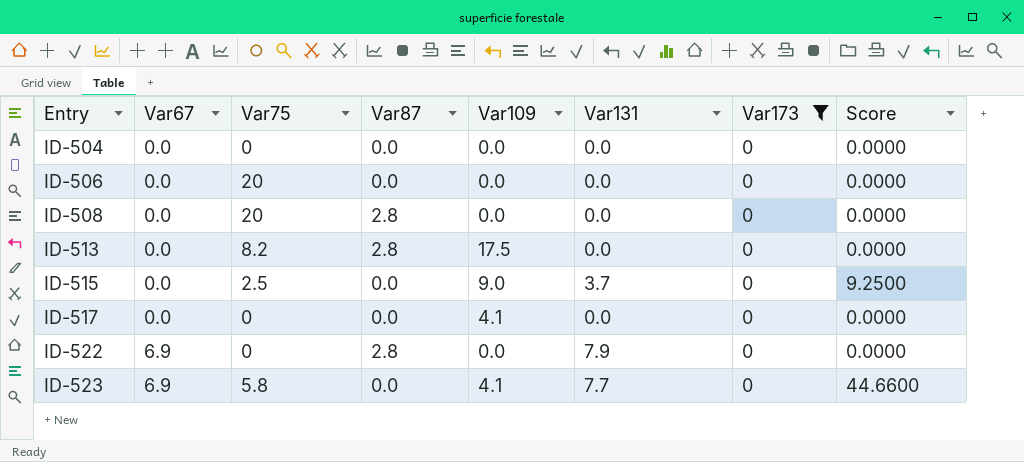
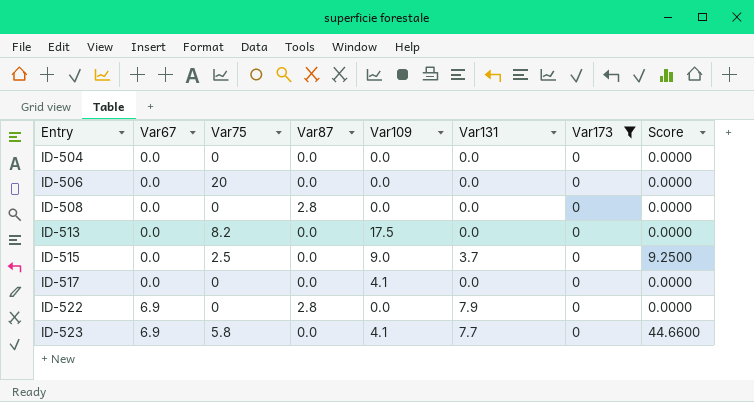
ID-508 | Var75: 20 -> 0
ID-513 | Var87: 2.8 -> 0.0

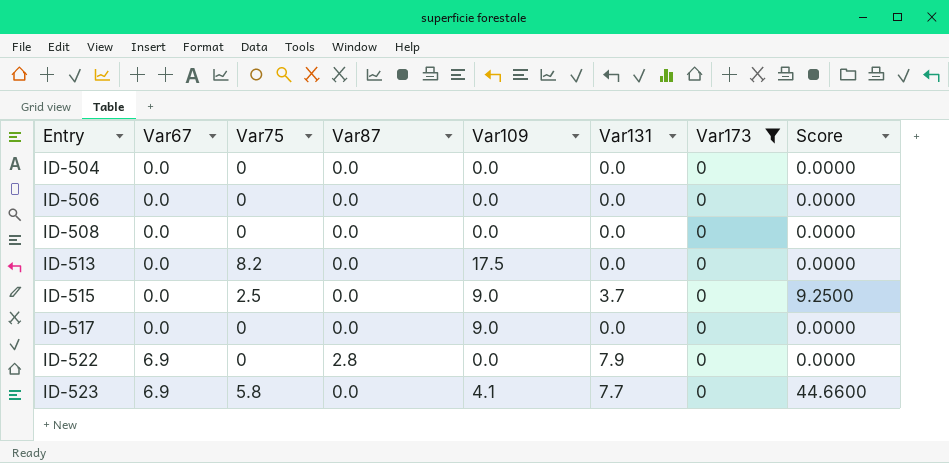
ID-506 | Var75: 20 -> 0
ID-508 | Var87: 2.8 -> 0.0
ID-517 | Var109: 4.1 -> 9.0

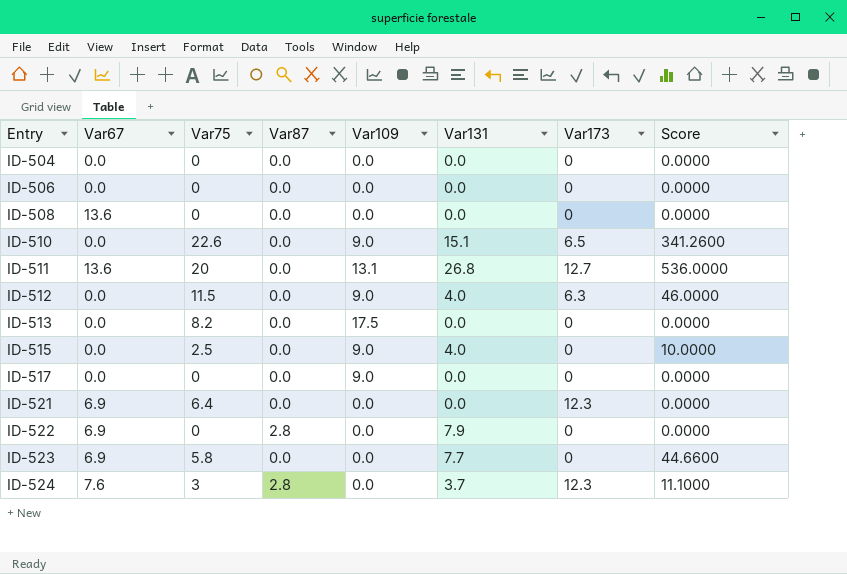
filter: Var173 = 0 -> none
ID-508 | Var67: 0.0 -> 13.6
ID-515 | Var131: 3.7 -> 4.0
ID-515 | Score: 9.2500 -> 10.0000
ID-523 | Var109: 4.1 -> 0.0

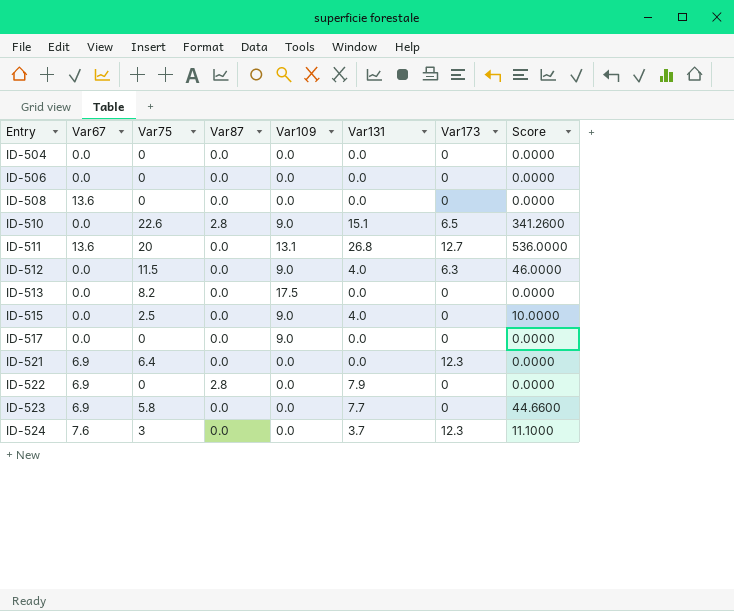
ID-510 | Var87: 0.0 -> 2.8
ID-524 | Var87: 2.8 -> 0.0

